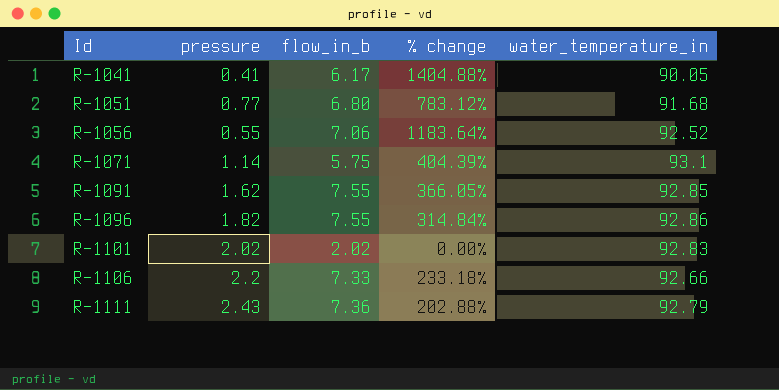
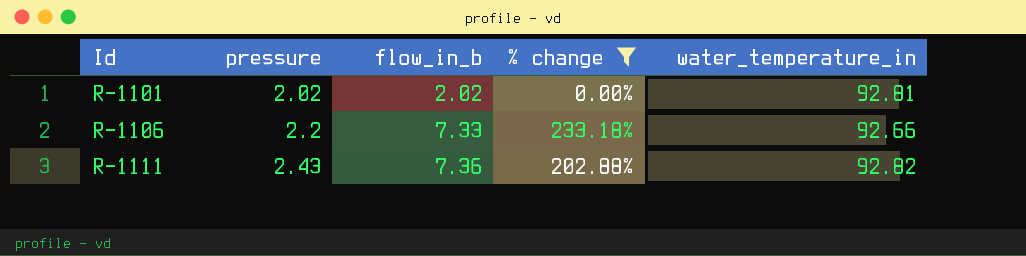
filter: none -> % change <= 233.18%
R-1101 | water_temperature_in: 92.83 -> 92.81
R-1111 | water_temperature_in: 92.79 -> 92.82

